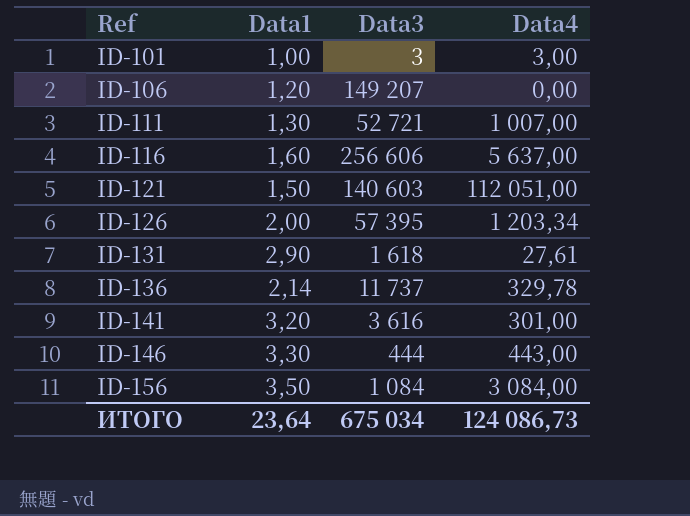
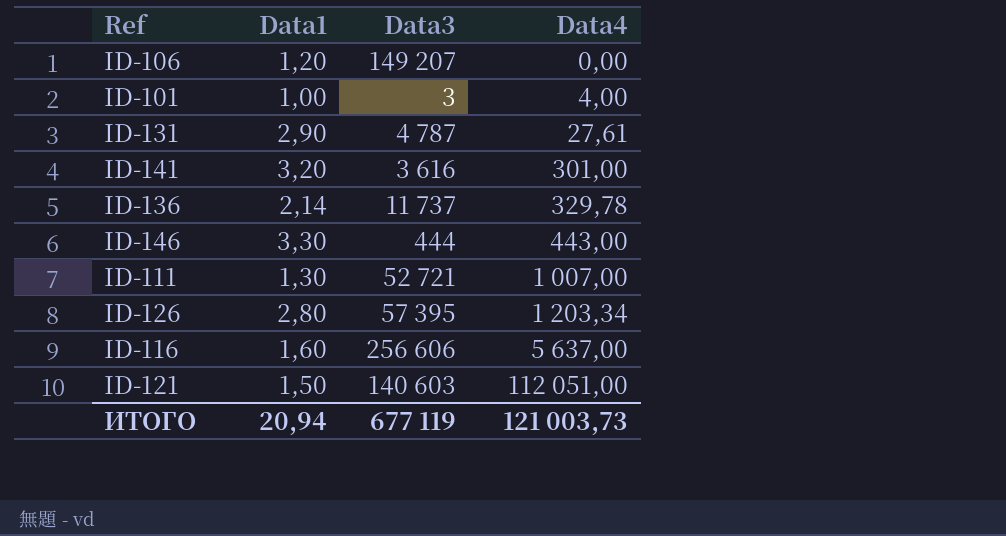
row order: Ref ascending -> Data4 ascending
row ID-156: 3,50 | 1 084 | 3 084,00 -> none
ID-101 | Data4: 3,00 -> 4,00
ID-131 | Data3: 1 618 -> 4 787
ID-126 | Data1: 2,00 -> 2,80
ИТОГО | Data1: 23,64 -> 20,94
ИТОГО | Data3: 675 034 -> 677 119
ИТОГО | Data4: 124 086,73 -> 121 003,73

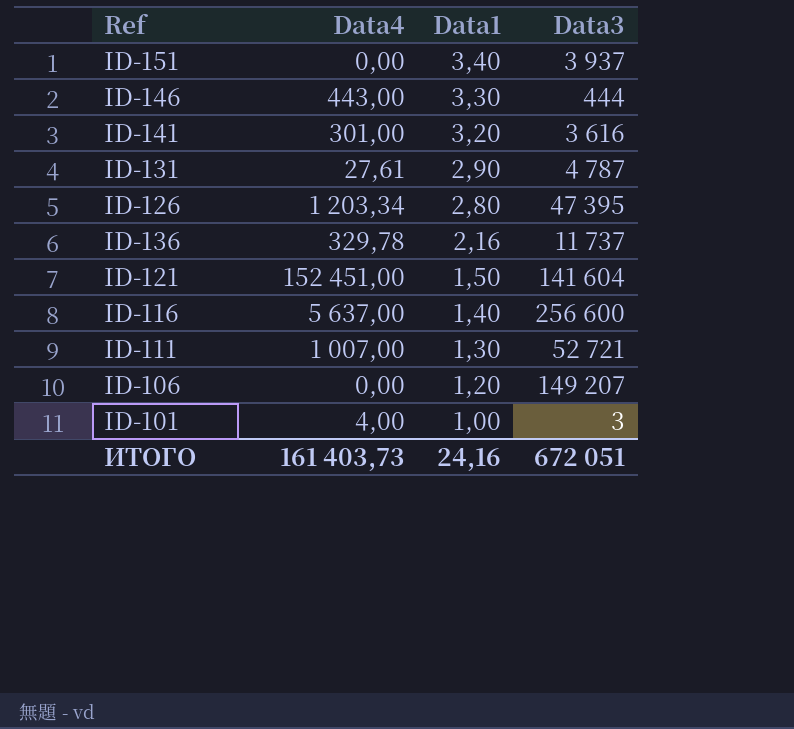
row order: Data4 ascending -> Data1 descending
column Data4 | position: 4 -> 2
row ID-151: none -> 0,00 | 3,40 | 3 937
ID-126 | Data3: 57 395 -> 47 395
ID-136 | Data1: 2,14 -> 2,16
ID-121 | Data4: 112 051,00 -> 152 451,00
ID-121 | Data3: 140 603 -> 141 604
ID-116 | Data1: 1,60 -> 1,40
ID-116 | Data3: 256 606 -> 256 600
ИТОГО | Data4: 121 003,73 -> 161 403,73
ИТОГО | Data1: 20,94 -> 24,16
ИТОГО | Data3: 677 119 -> 672 051

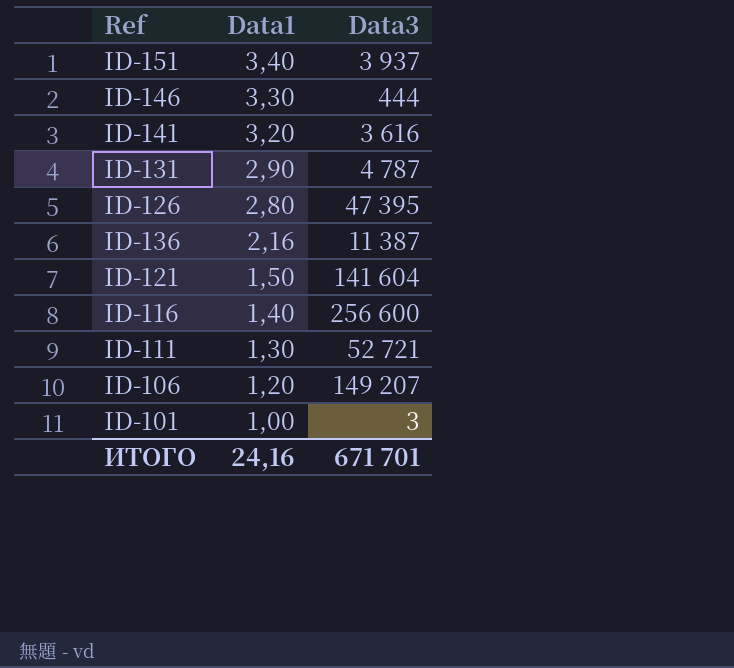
column Data4 | position: 2 -> none
ID-136 | Data3: 11 737 -> 11 387
ИТОГО | Data3: 672 051 -> 671 701

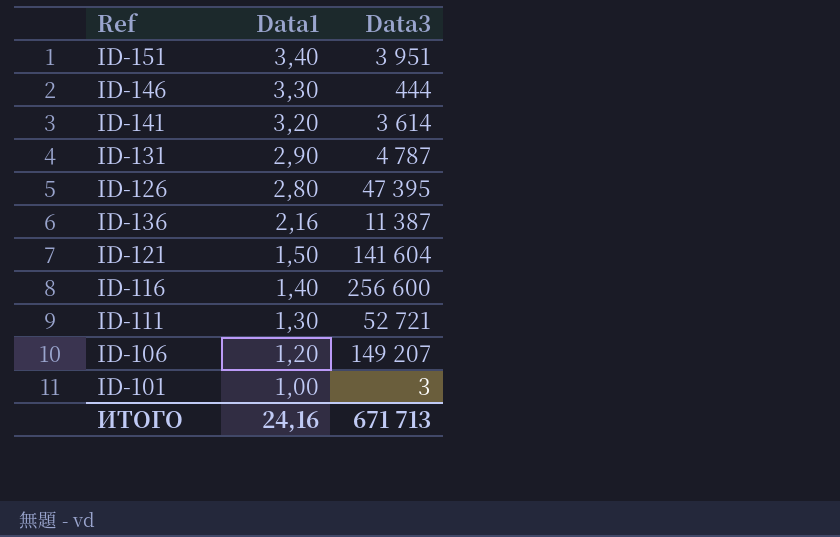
ID-151 | Data3: 3 937 -> 3 951
ID-141 | Data3: 3 616 -> 3 614
ИТОГО | Data3: 671 701 -> 671 713

